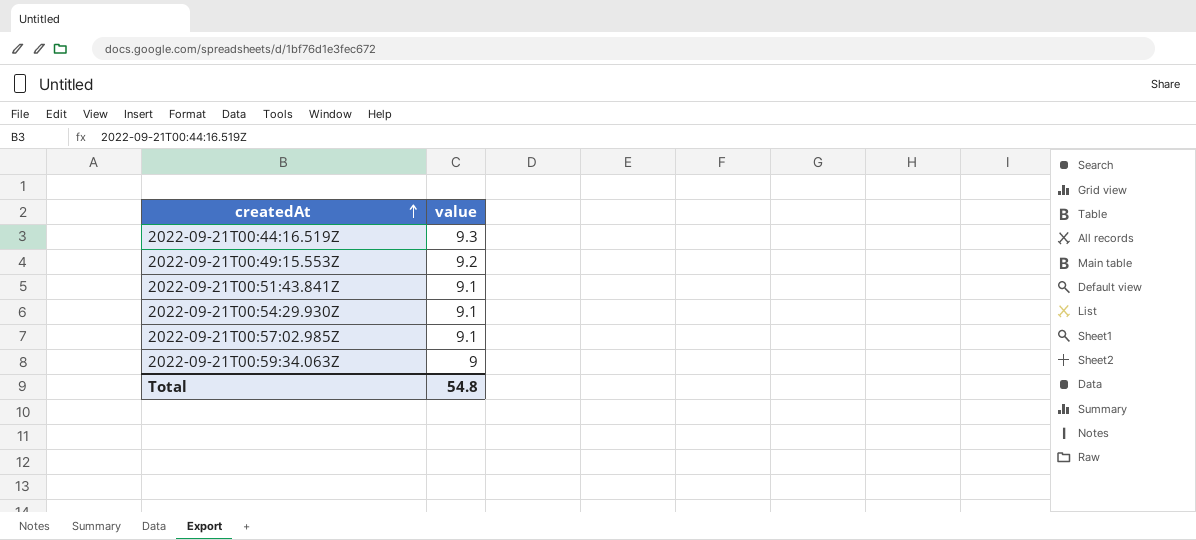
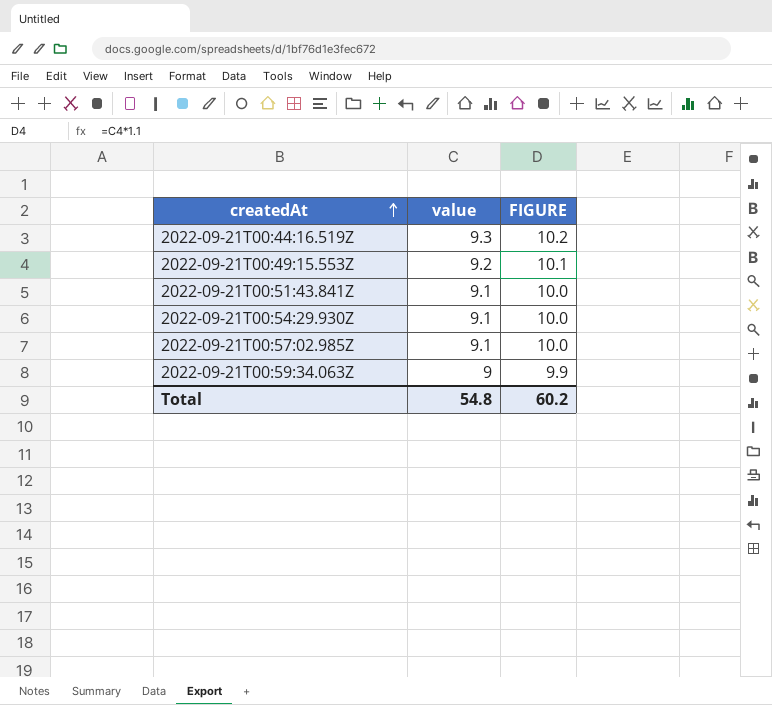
column FIGURE | formula: none -> [value] * 1.1

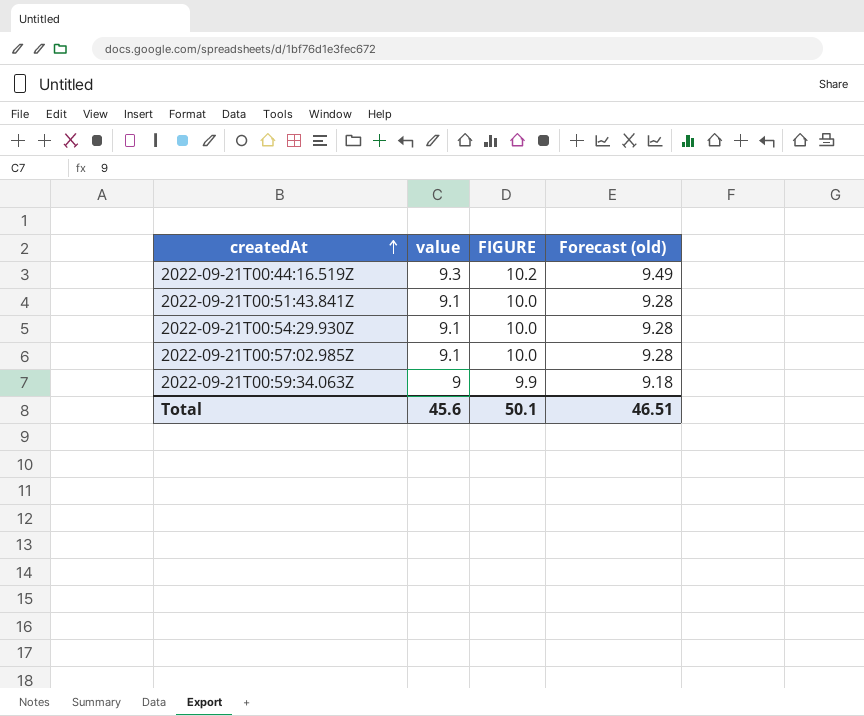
column Forecast (old) | formula: none -> [value] * 1.02
row 2022-09-21T00:49:15.553Z: 9.2 | 10.1 -> none
Total | value: 54.8 -> 45.6
Total | FIGURE: 60.2 -> 50.1

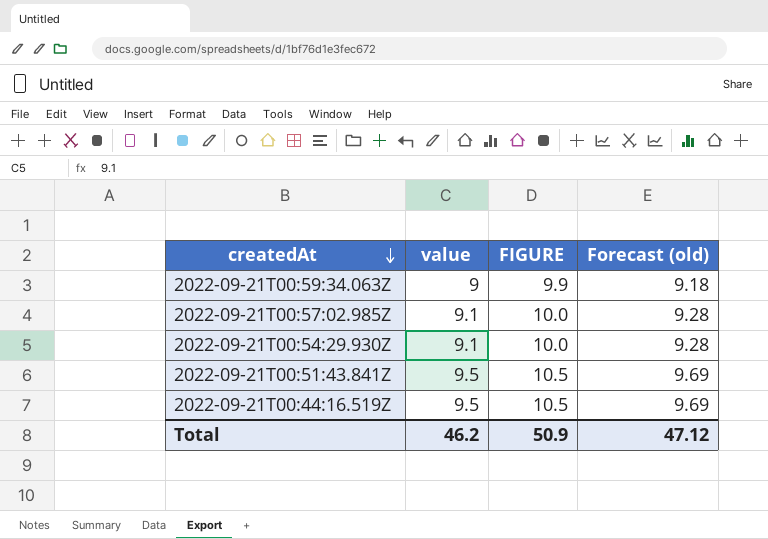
row order: createdAt ascending -> createdAt descending
2022-09-21T00:51:43.841Z | value: 9.1 -> 9.5
2022-09-21T00:51:43.841Z | FIGURE: 10.0 -> 10.5
2022-09-21T00:51:43.841Z | Forecast (old): 9.28 -> 9.69
2022-09-21T00:44:16.519Z | value: 9.3 -> 9.5
2022-09-21T00:44:16.519Z | FIGURE: 10.2 -> 10.5
2022-09-21T00:44:16.519Z | Forecast (old): 9.49 -> 9.69
Total | value: 45.6 -> 46.2
Total | FIGURE: 50.1 -> 50.9
Total | Forecast (old): 46.51 -> 47.12

